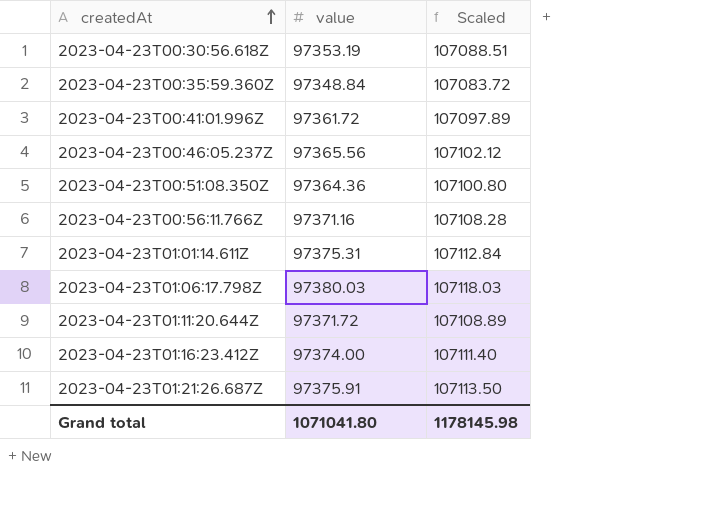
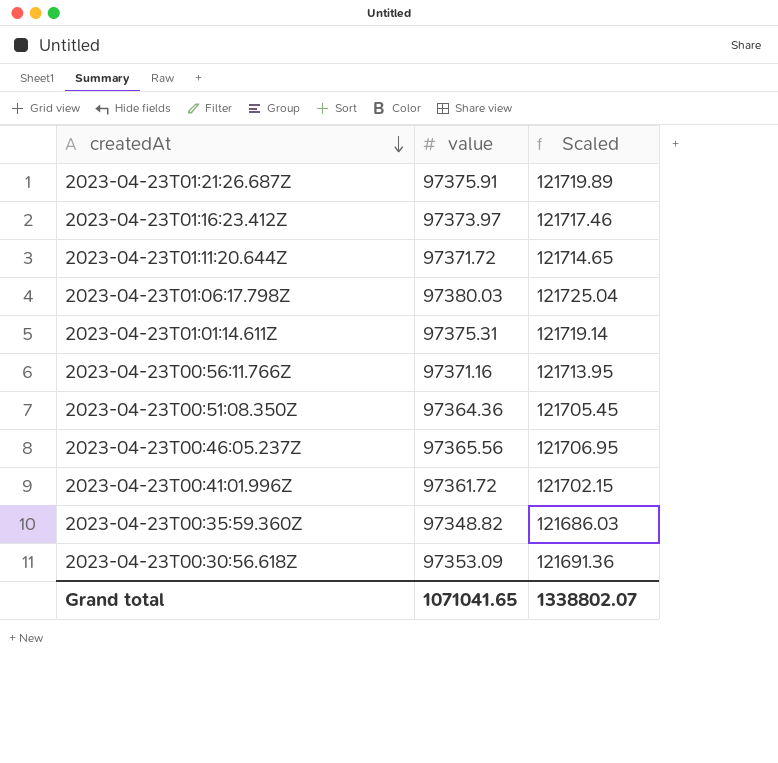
row order: createdAt ascending -> createdAt descending
column Scaled | formula: [value] * 1.1 -> [value] * 1.25
2023-04-23T01:16:23.412Z | value: 97374.00 -> 97373.97
2023-04-23T00:35:59.360Z | value: 97348.84 -> 97348.82
2023-04-23T00:30:56.618Z | value: 97353.19 -> 97353.09
Grand total | value: 1071041.80 -> 1071041.65
Grand total | Scaled: 1178145.98 -> 1338802.07

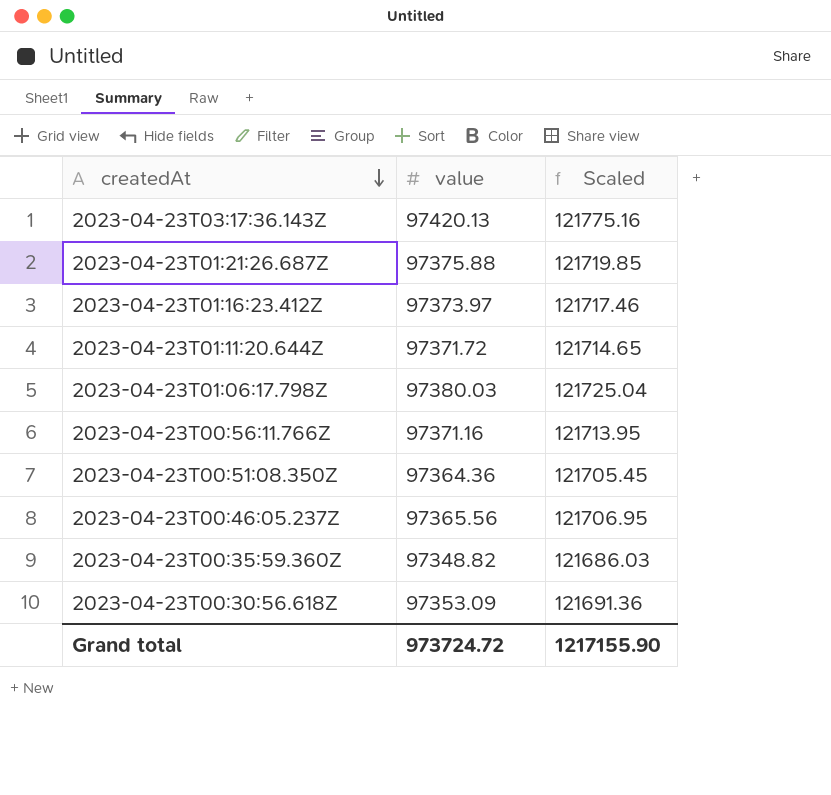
row 2023-04-23T01:01:14.611Z: 97375.31 | 121719.14 -> none
row 2023-04-23T00:41:01.996Z: 97361.72 | 121702.15 -> none
row 2023-04-23T03:17:36.143Z: none -> 97420.13 | 121775.16
2023-04-23T01:21:26.687Z | value: 97375.91 -> 97375.88
2023-04-23T01:21:26.687Z | Scaled: 121719.89 -> 121719.85
Grand total | value: 1071041.65 -> 973724.72
Grand total | Scaled: 1338802.07 -> 1217155.90

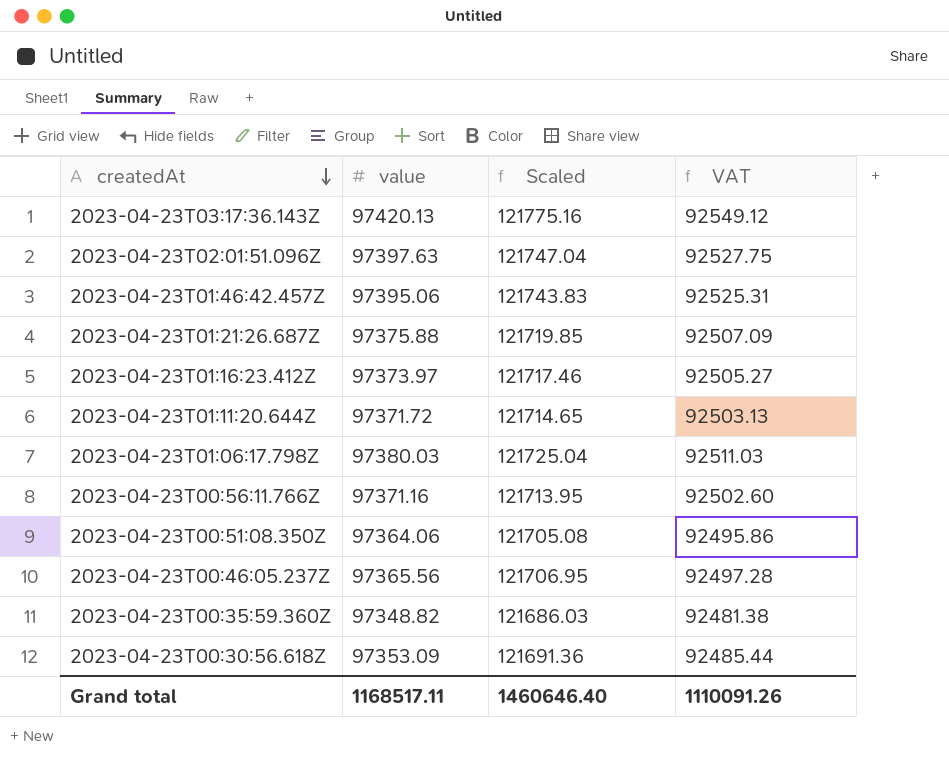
column VAT | formula: none -> [value] * 0.95
row 2023-04-23T02:01:51.096Z: none -> 97397.63 | 121747.04 | 92527.75
row 2023-04-23T01:46:42.457Z: none -> 97395.06 | 121743.83 | 92525.31
2023-04-23T00:51:08.350Z | value: 97364.36 -> 97364.06
2023-04-23T00:51:08.350Z | Scaled: 121705.45 -> 121705.08
Grand total | value: 973724.72 -> 1168517.11
Grand total | Scaled: 1217155.90 -> 1460646.40

